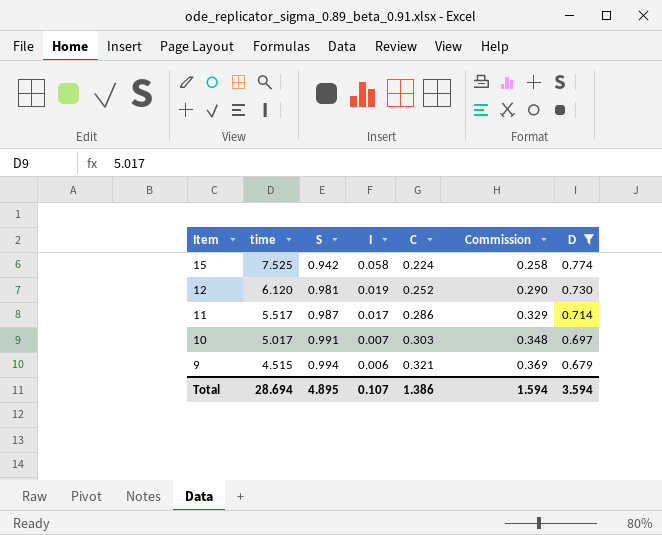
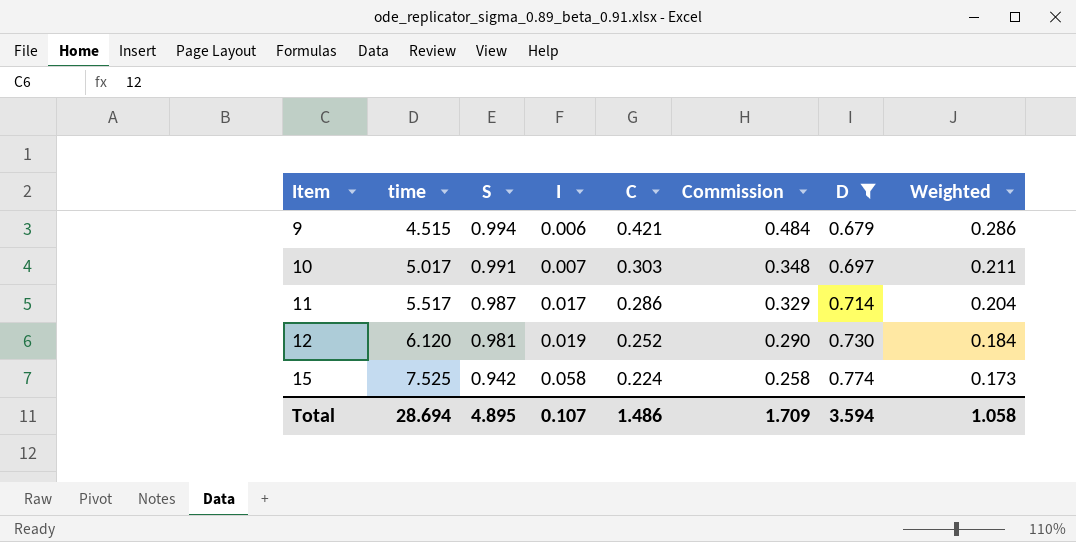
row order: Item descending -> Item ascending
column Weighted | formula: none -> [C] * [D]
9 | C: 0.321 -> 0.421
9 | Commission: 0.369 -> 0.484
Total | C: 1.386 -> 1.486
Total | Commission: 1.594 -> 1.709

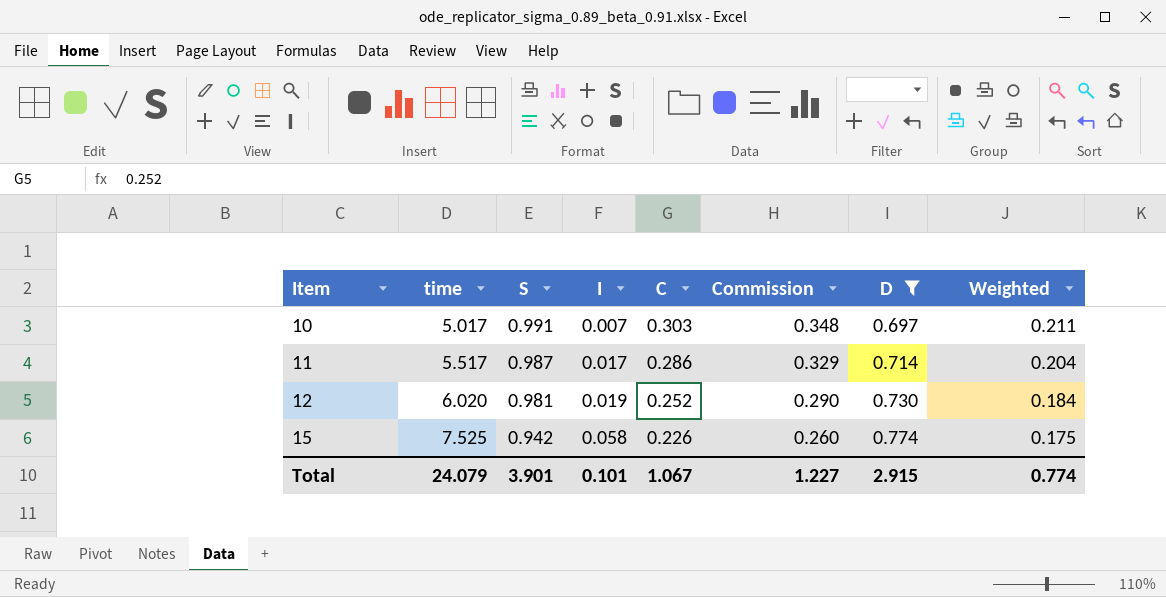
row 9: 4.515 | 0.994 | 0.006 | 0.421 | 0.484 | 0.679 | 0.286 -> none
12 | time: 6.120 -> 6.020
15 | C: 0.224 -> 0.226
15 | Commission: 0.258 -> 0.260
15 | Weighted: 0.173 -> 0.175
Total | time: 28.694 -> 24.079
Total | S: 4.895 -> 3.901
Total | I: 0.107 -> 0.101
Total | C: 1.486 -> 1.067
Total | Commission: 1.709 -> 1.227
Total | D: 3.594 -> 2.915
Total | Weighted: 1.058 -> 0.774

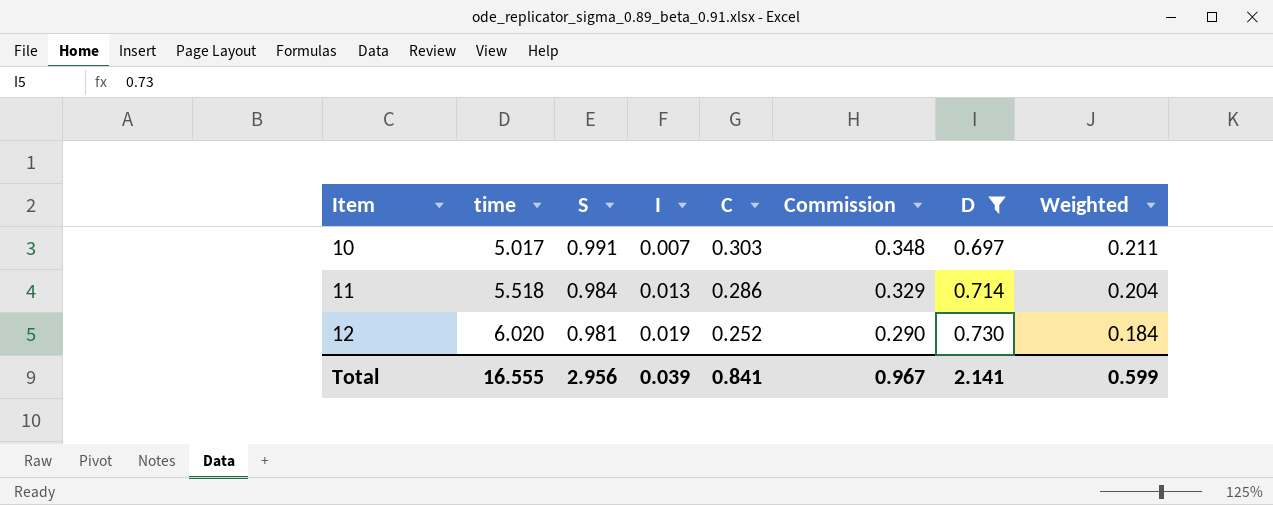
row 15: 7.525 | 0.942 | 0.058 | 0.226 | 0.260 | 0.774 | 0.175 -> none
11 | time: 5.517 -> 5.518
11 | S: 0.987 -> 0.984
11 | I: 0.017 -> 0.013
Total | time: 24.079 -> 16.555
Total | S: 3.901 -> 2.956
Total | I: 0.101 -> 0.039
Total | C: 1.067 -> 0.841
Total | Commission: 1.227 -> 0.967
Total | D: 2.915 -> 2.141
Total | Weighted: 0.774 -> 0.599

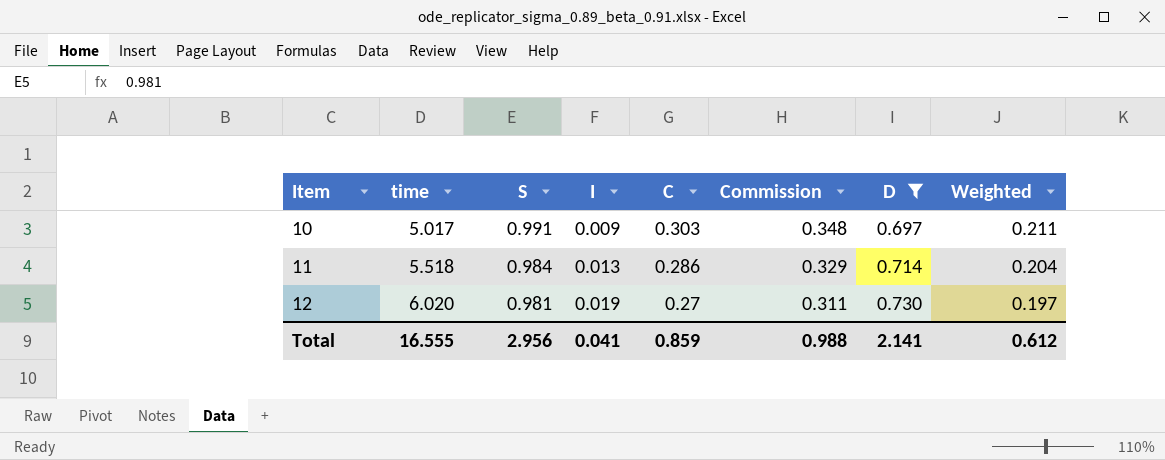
10 | I: 0.007 -> 0.009
12 | C: 0.252 -> 0.27
12 | Commission: 0.290 -> 0.311
12 | Weighted: 0.184 -> 0.197
Total | I: 0.039 -> 0.041
Total | C: 0.841 -> 0.859
Total | Commission: 0.967 -> 0.988
Total | Weighted: 0.599 -> 0.612

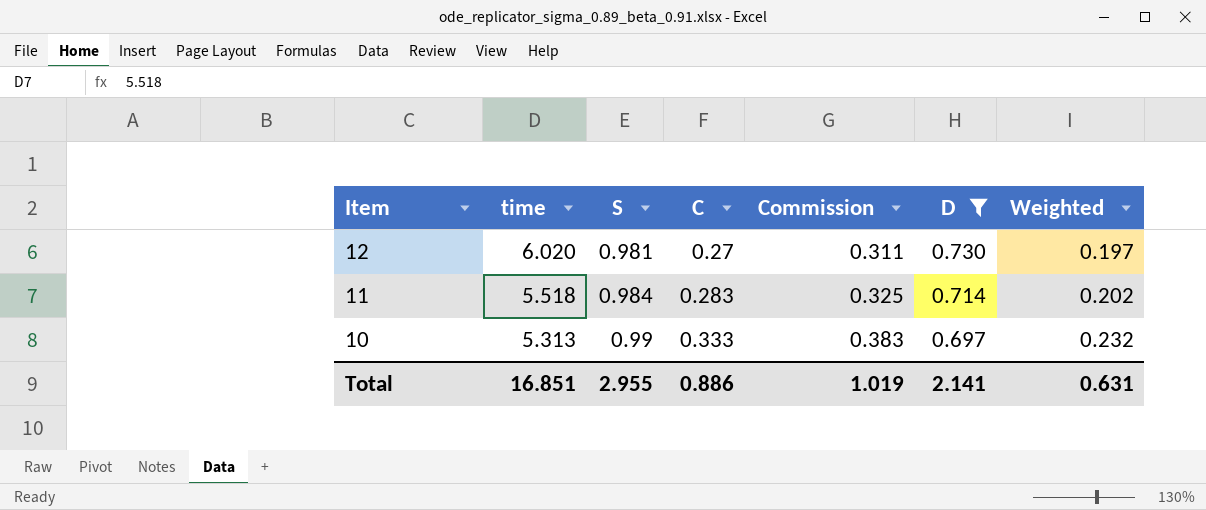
row order: Item ascending -> Item descending
column I | position: 4 -> none
11 | C: 0.286 -> 0.283
11 | Commission: 0.329 -> 0.325
11 | Weighted: 0.204 -> 0.202
10 | time: 5.017 -> 5.313
10 | S: 0.991 -> 0.99
10 | C: 0.303 -> 0.333
10 | Commission: 0.348 -> 0.383
10 | Weighted: 0.211 -> 0.232
Total | time: 16.555 -> 16.851
Total | S: 2.956 -> 2.955
Total | C: 0.859 -> 0.886
Total | Commission: 0.988 -> 1.019
Total | Weighted: 0.612 -> 0.631

